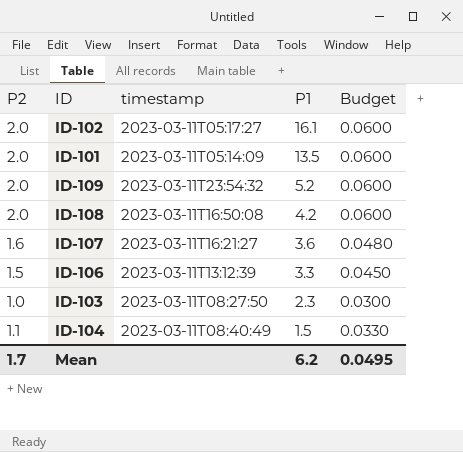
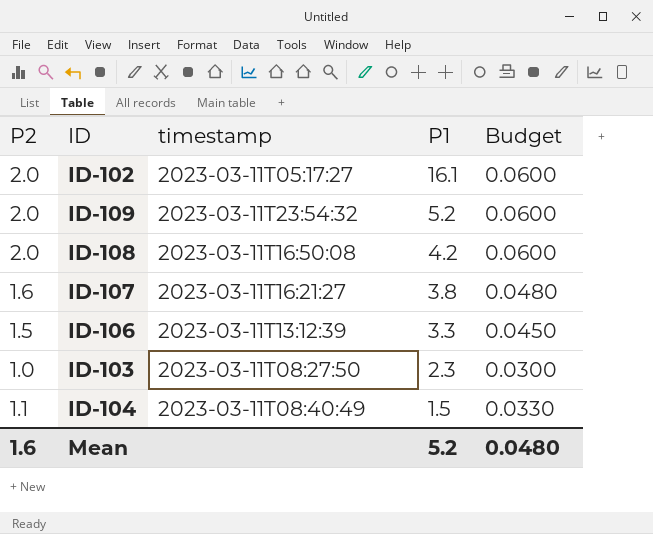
row ID-101: 2.0 | 2023-03-11T05:14:09 | 13.5 | 0.0600 -> none
ID-107 | P1: 3.6 -> 3.8
Mean | P2: 1.7 -> 1.6
Mean | P1: 6.2 -> 5.2
Mean | Budget: 0.0495 -> 0.0480

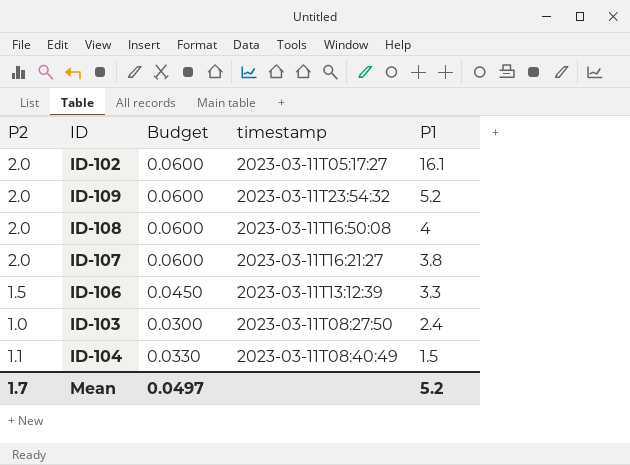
column Budget | position: 5 -> 3
ID-108 | P1: 4.2 -> 4
ID-107 | P2: 1.6 -> 2.0
ID-107 | Budget: 0.0480 -> 0.0600
ID-103 | P1: 2.3 -> 2.4
Mean | P2: 1.6 -> 1.7
Mean | Budget: 0.0480 -> 0.0497

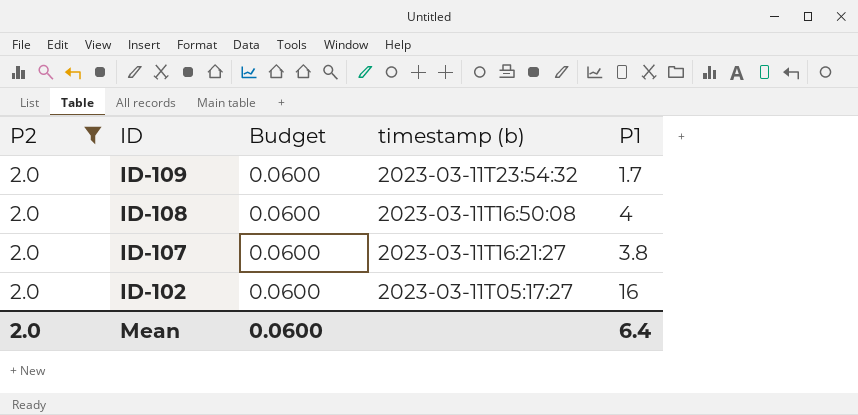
filter: none -> P2 = 2.0
row order: P1 descending -> ID descending
column name: timestamp -> timestamp (b)
ID-109 | P1: 5.2 -> 1.7
ID-102 | P1: 16.1 -> 16
Mean | P2: 1.7 -> 2.0
Mean | Budget: 0.0497 -> 0.0600
Mean | P1: 5.2 -> 6.4

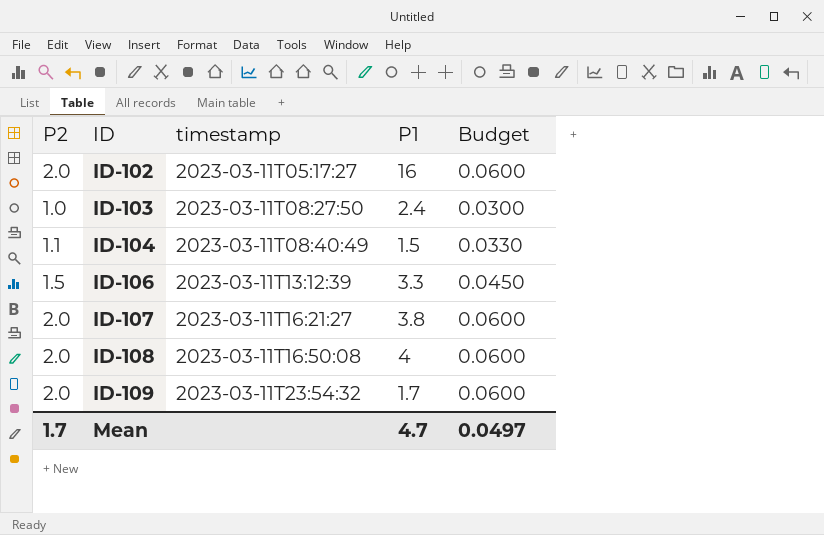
filter: P2 = 2.0 -> none
row order: ID descending -> ID ascending
column name: timestamp (b) -> timestamp
column Budget | position: 3 -> 5
Mean | P2: 2.0 -> 1.7
Mean | P1: 6.4 -> 4.7
Mean | Budget: 0.0600 -> 0.0497

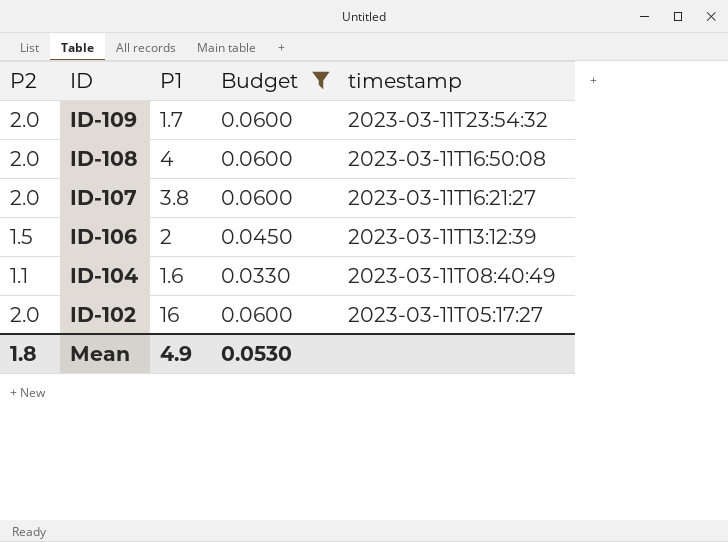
filter: none -> Budget != 0.0300
row order: ID ascending -> ID descending
column timestamp | position: 3 -> 5
ID-106 | P1: 3.3 -> 2
ID-104 | P1: 1.5 -> 1.6
Mean | P2: 1.7 -> 1.8
Mean | P1: 4.7 -> 4.9
Mean | Budget: 0.0497 -> 0.0530

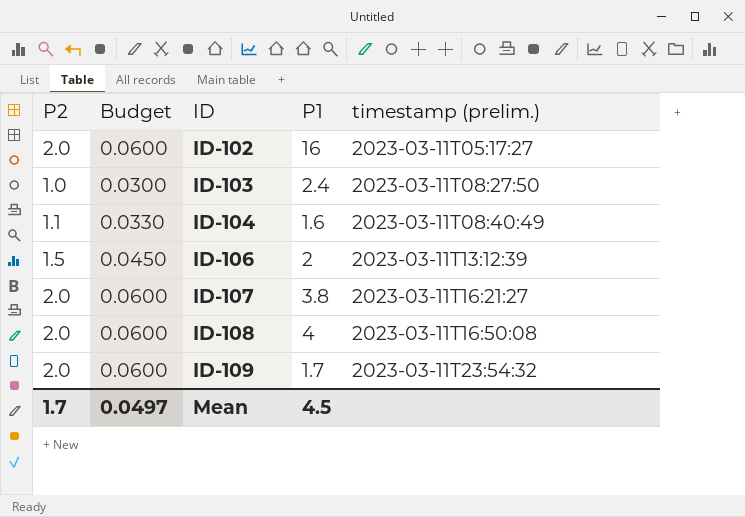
filter: Budget != 0.0300 -> none
row order: ID descending -> ID ascending
column Budget | position: 4 -> 2
column name: timestamp -> timestamp (prelim.)
Mean | P2: 1.8 -> 1.7
Mean | Budget: 0.0530 -> 0.0497
Mean | P1: 4.9 -> 4.5

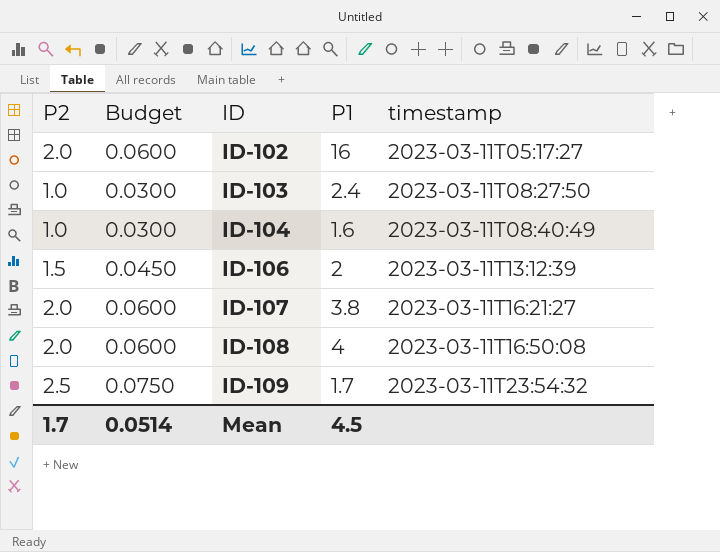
column name: timestamp (prelim.) -> timestamp
ID-104 | P2: 1.1 -> 1.0
ID-104 | Budget: 0.0330 -> 0.0300
ID-109 | P2: 2.0 -> 2.5
ID-109 | Budget: 0.0600 -> 0.0750
Mean | Budget: 0.0497 -> 0.0514

